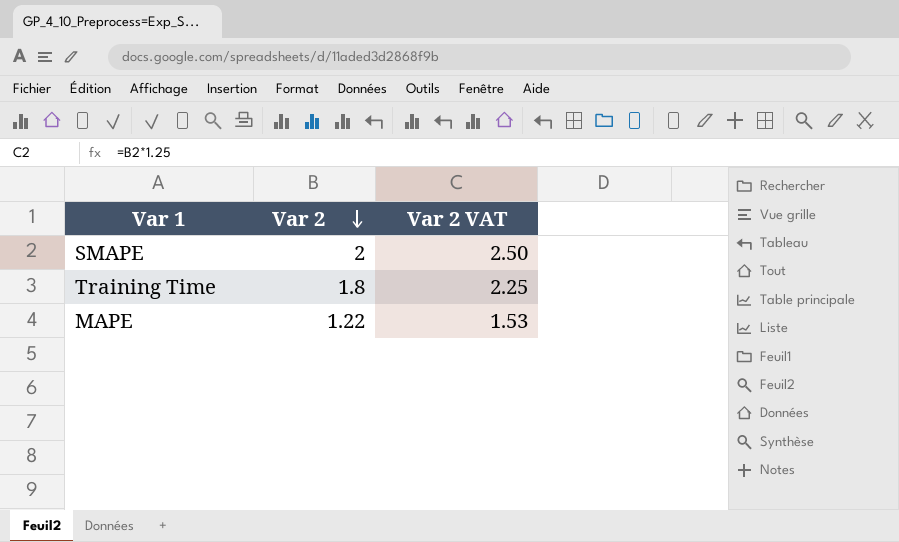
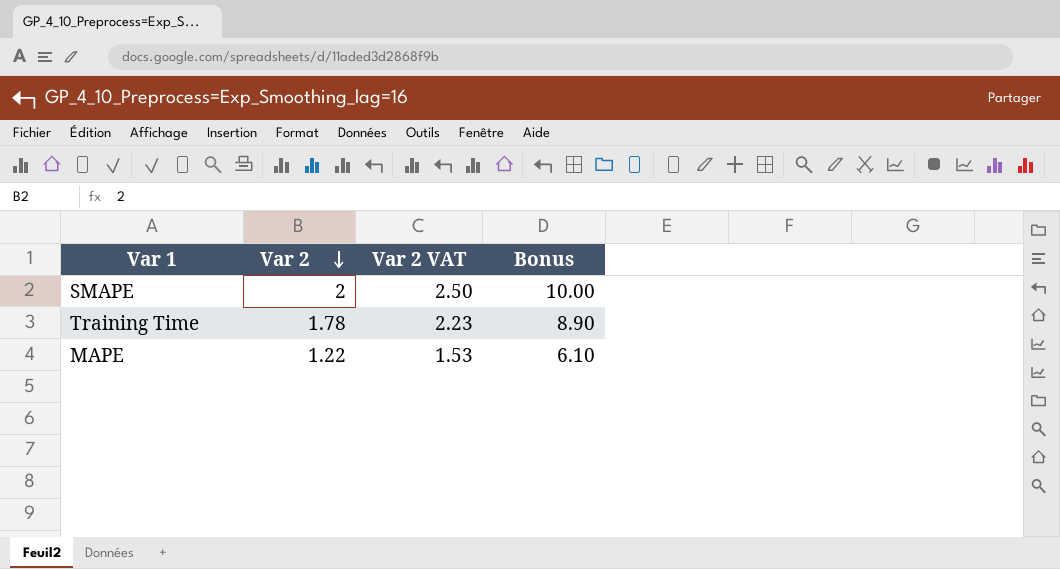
column Bonus | formula: none -> [Var 2] * 5
Training Time | Var 2: 1.8 -> 1.78
Training Time | Var 2 VAT: 2.25 -> 2.23

